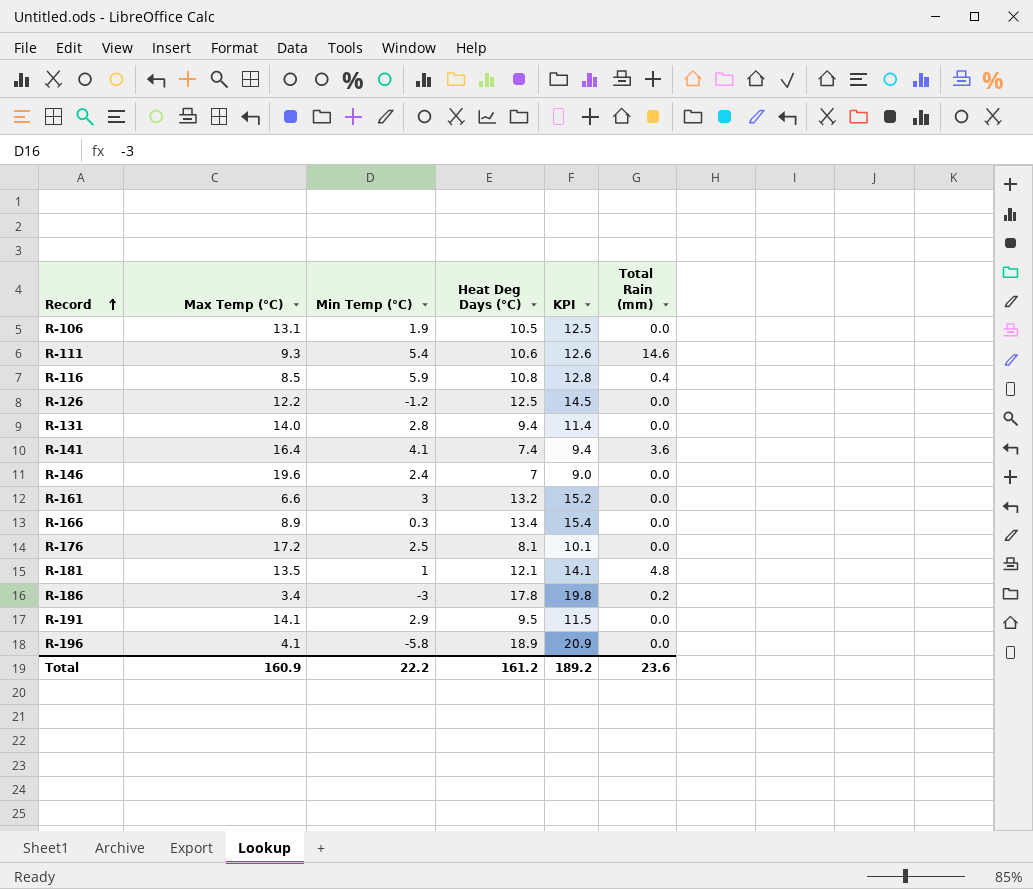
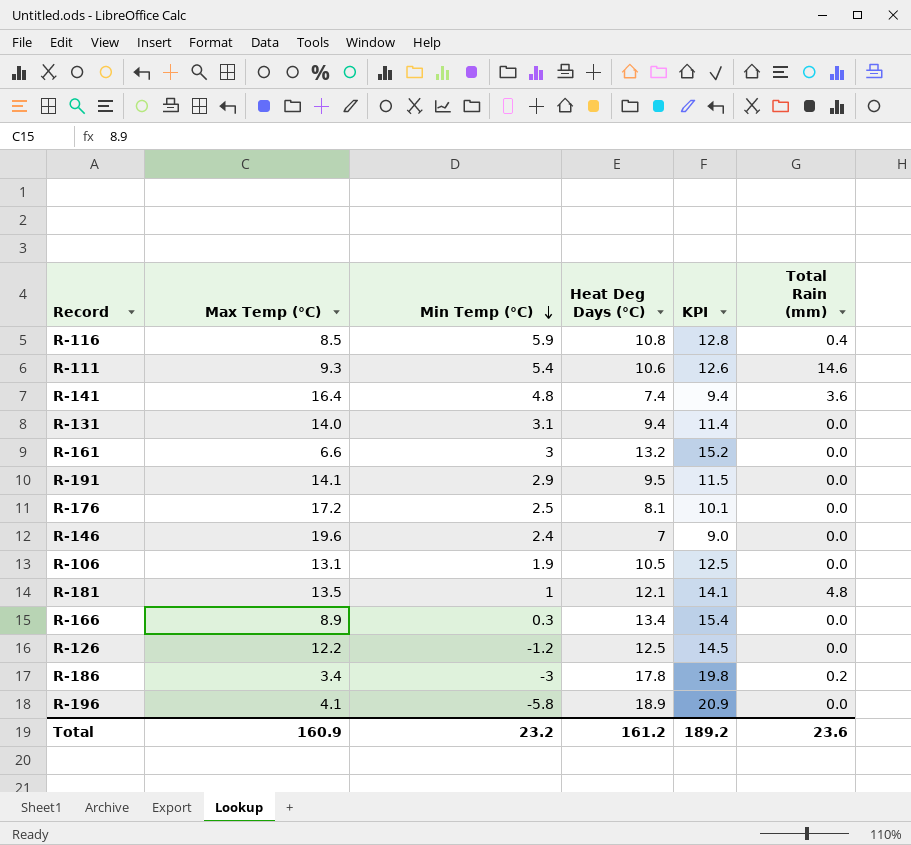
row order: Record ascending -> Min Temp (°C) descending
R-141 | Min Temp (°C): 4.1 -> 4.8
R-131 | Min Temp (°C): 2.8 -> 3.1
Total | Min Temp (°C): 22.2 -> 23.2

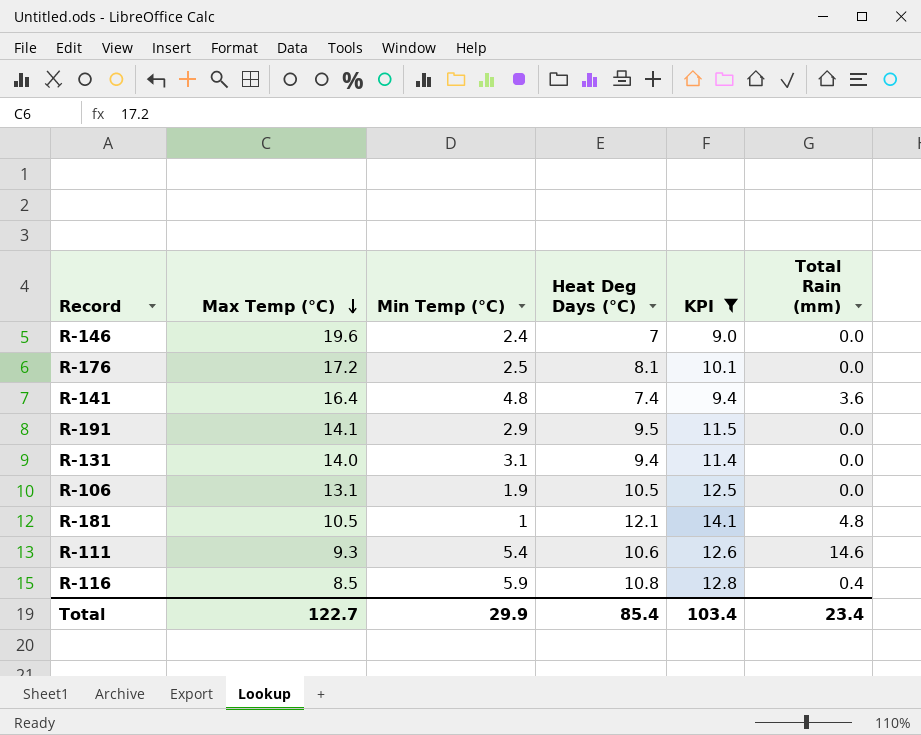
filter: none -> KPI <= 14.1
row order: Min Temp (°C) descending -> Max Temp (°C) descending
R-181 | Max Temp (°C): 13.5 -> 10.5
Total | Max Temp (°C): 160.9 -> 122.7
Total | Min Temp (°C): 23.2 -> 29.9
Total | Heat Deg Days (°C): 161.2 -> 85.4
Total | KPI: 189.2 -> 103.4
Total | Total Rain (mm): 23.6 -> 23.4

